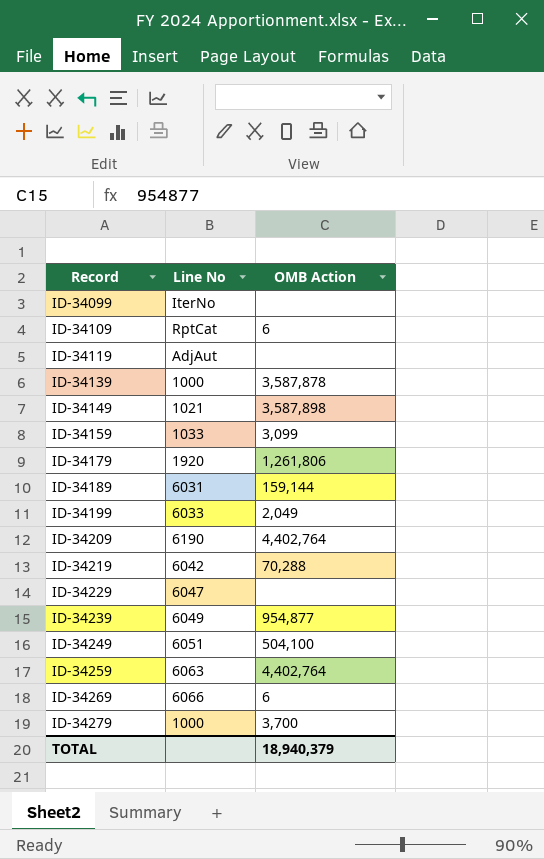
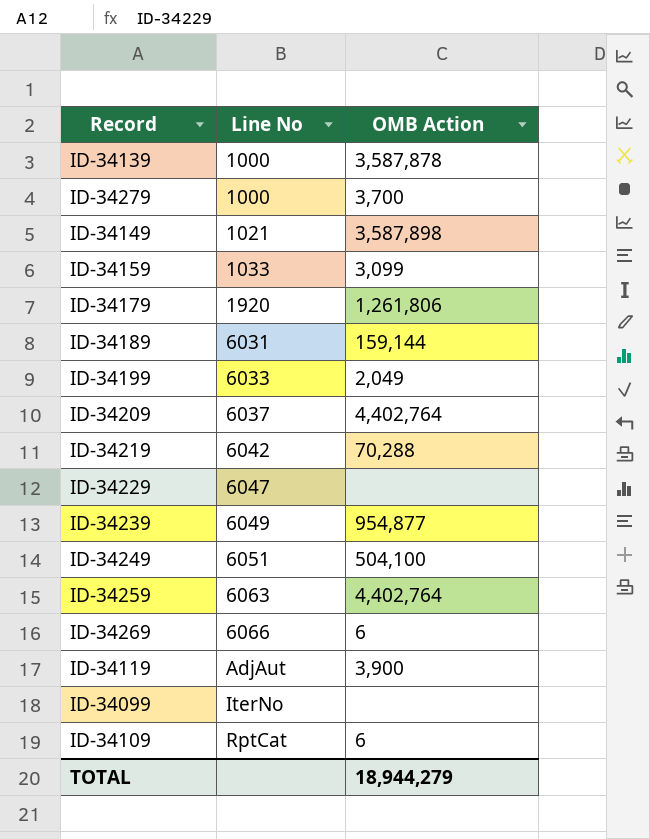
row order: Record ascending -> Line No ascending
ID-34209 | Line No: 6190 -> 6037
ID-34119 | OMB Action: none -> 3,900
TOTAL | OMB Action: 18,940,379 -> 18,944,279

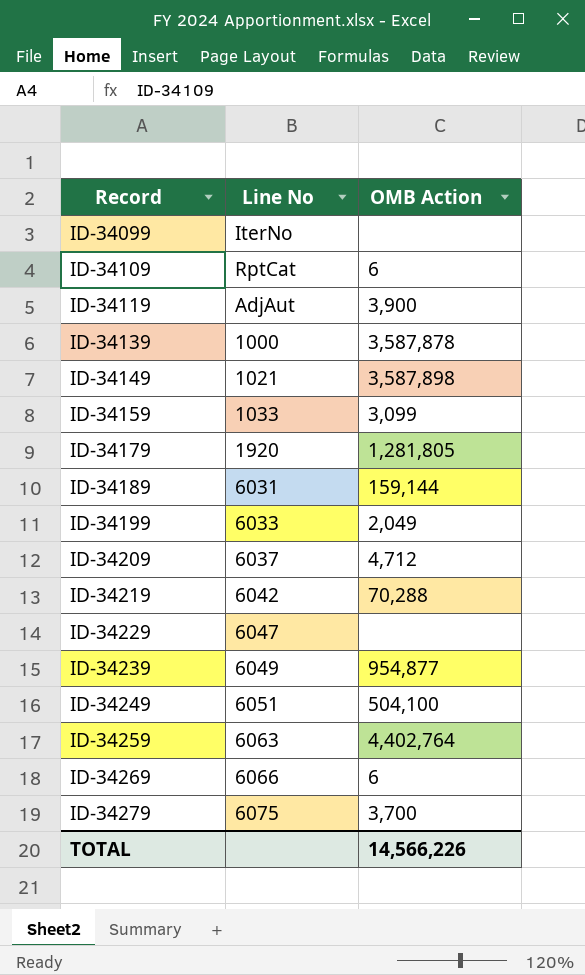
row order: Line No ascending -> Record ascending
ID-34179 | OMB Action: 1,261,806 -> 1,281,805
ID-34209 | OMB Action: 4,402,764 -> 4,712
ID-34279 | Line No: 1000 -> 6075
TOTAL | OMB Action: 18,944,279 -> 14,566,226

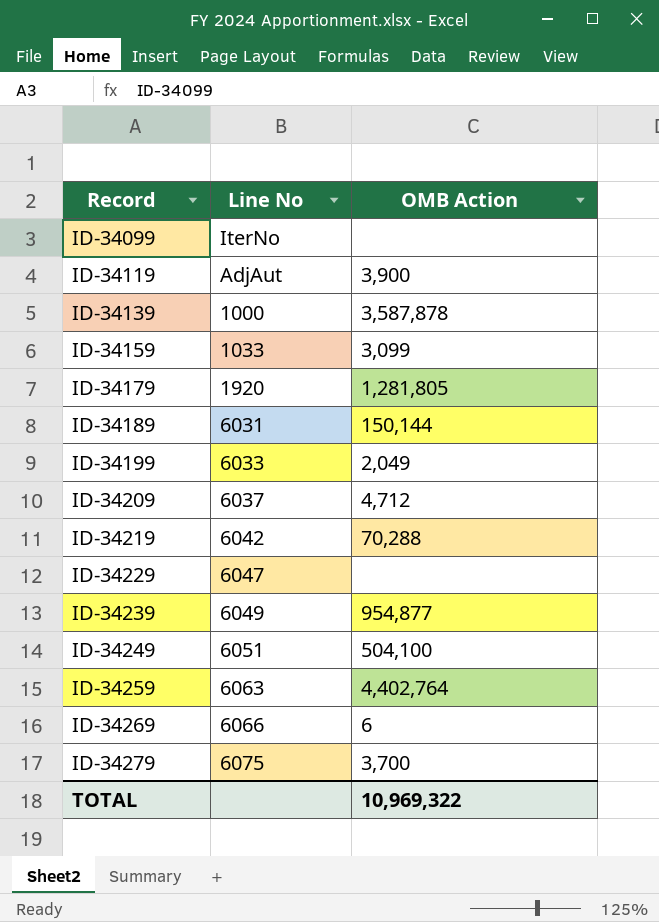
row ID-34109: RptCat | 6 -> none
row ID-34149: 1021 | 3,587,898 -> none
ID-34189 | OMB Action: 159,144 -> 150,144
TOTAL | OMB Action: 14,566,226 -> 10,969,322

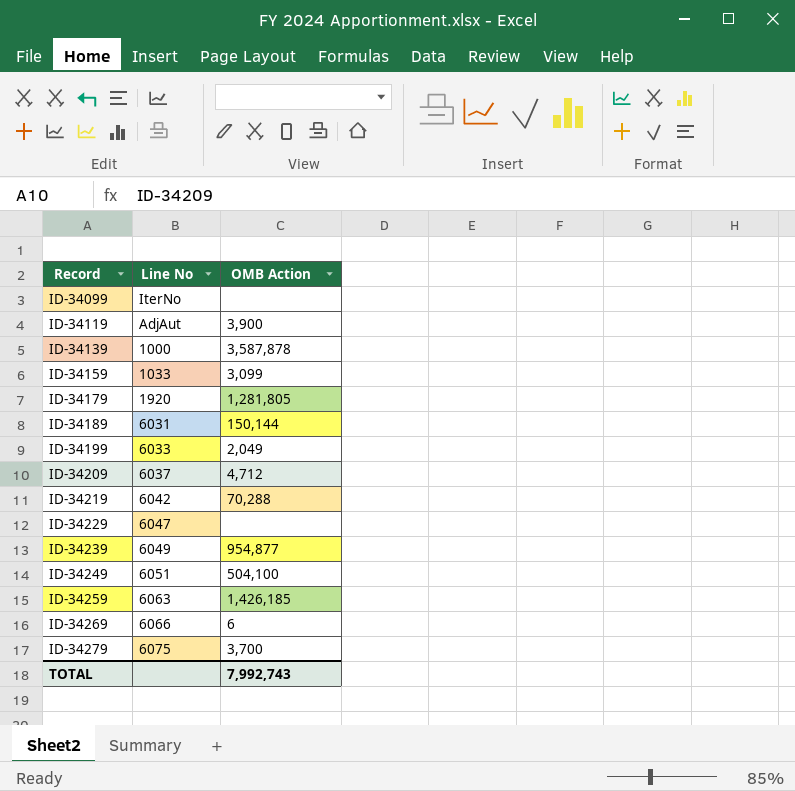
ID-34259 | OMB Action: 4,402,764 -> 1,426,185
TOTAL | OMB Action: 10,969,322 -> 7,992,743

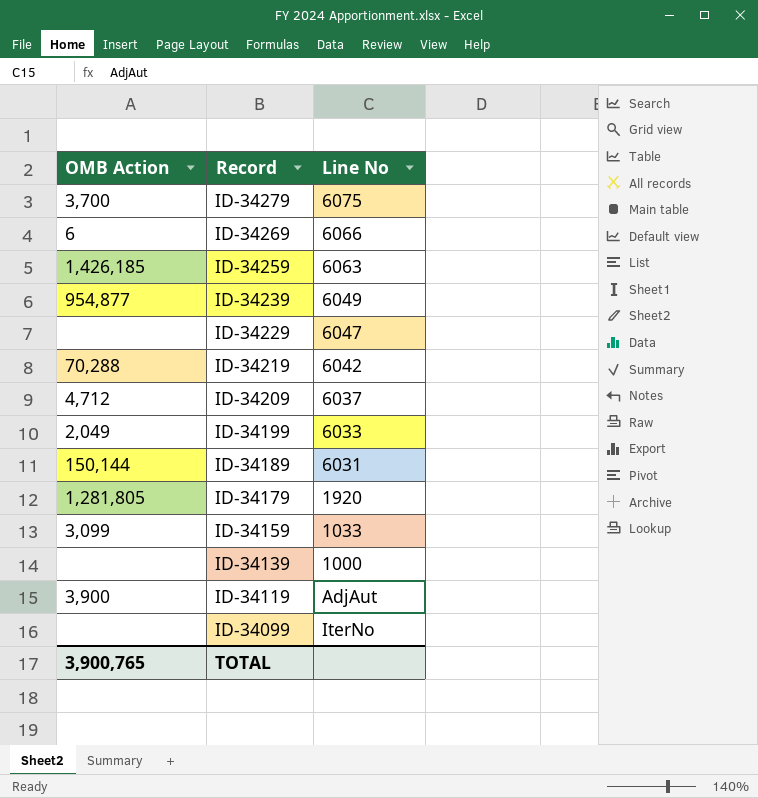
row order: Record ascending -> Record descending
column OMB Action | position: 3 -> 1
row ID-34249: 6051 | 504,100 -> none
ID-34139 | OMB Action: 3,587,878 -> none
TOTAL | OMB Action: 7,992,743 -> 3,900,765

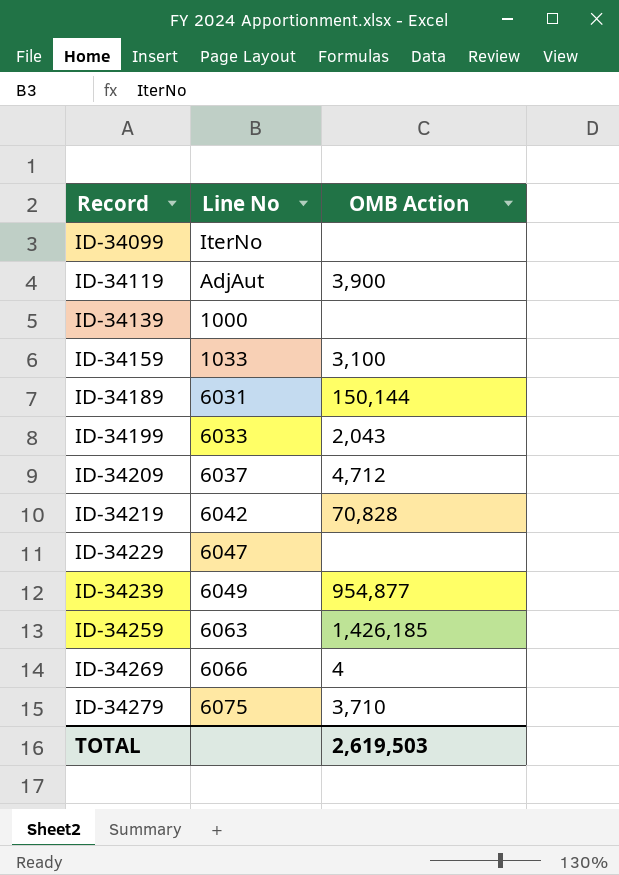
row order: Record descending -> Record ascending
column OMB Action | position: 1 -> 3
row ID-34179: 1,281,805 | 1920 -> none
ID-34159 | OMB Action: 3,099 -> 3,100
ID-34199 | OMB Action: 2,049 -> 2,043
ID-34219 | OMB Action: 70,288 -> 70,828
ID-34269 | OMB Action: 6 -> 4
ID-34279 | OMB Action: 3,700 -> 3,710
TOTAL | OMB Action: 3,900,765 -> 2,619,503

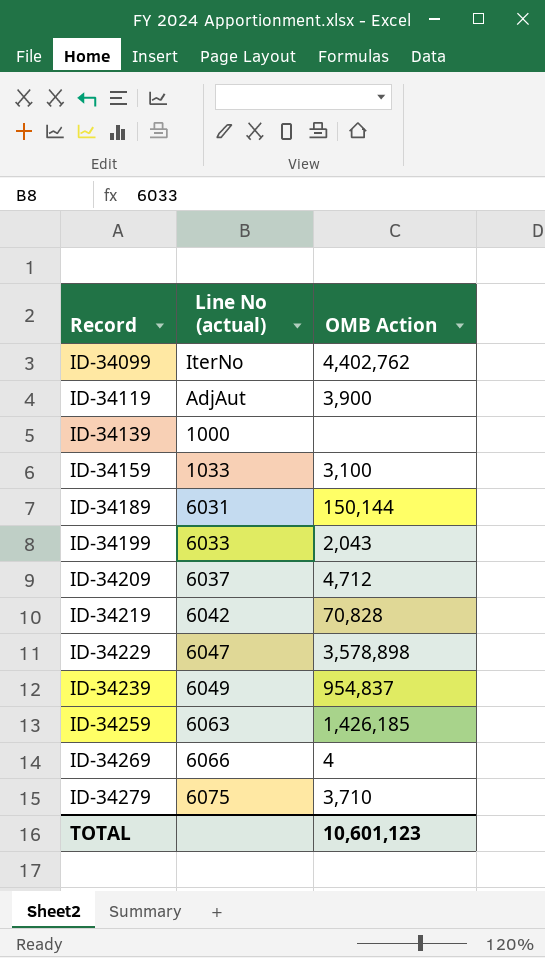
column name: Line No -> Line No (actual)
ID-34099 | OMB Action: none -> 4,402,762
ID-34229 | OMB Action: none -> 3,578,898
ID-34239 | OMB Action: 954,877 -> 954,837
TOTAL | OMB Action: 2,619,503 -> 10,601,123

